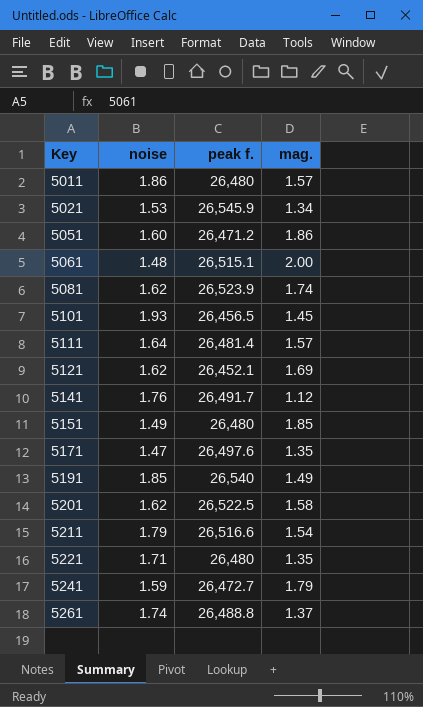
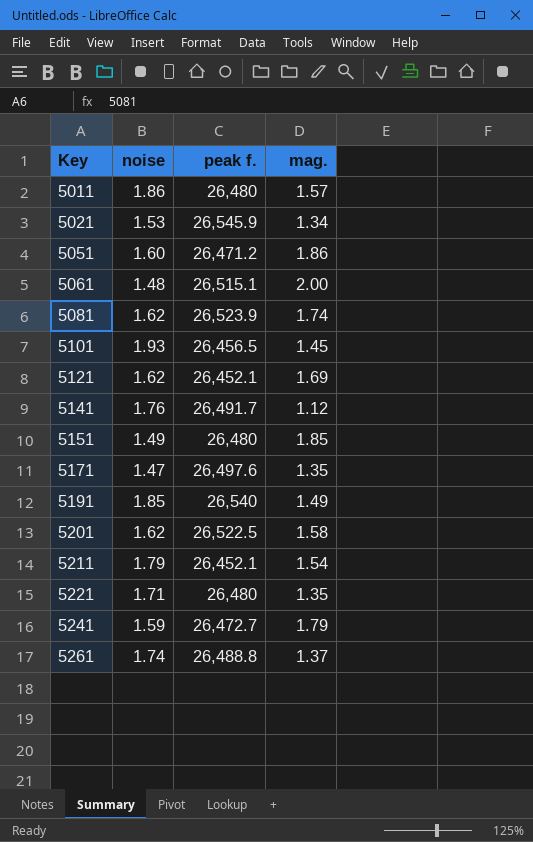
row 5111: 1.64 | 26,481.4 | 1.57 -> none
5211 | peak f.: 26,516.6 -> 26,452.1

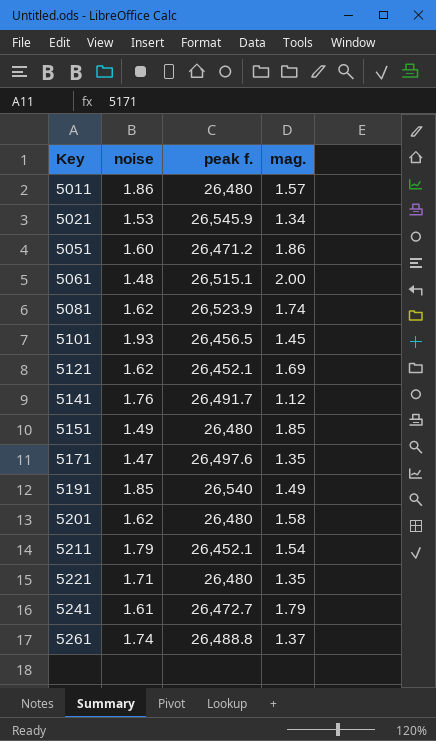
5201 | peak f.: 26,522.5 -> 26,480
5241 | noise: 1.59 -> 1.61

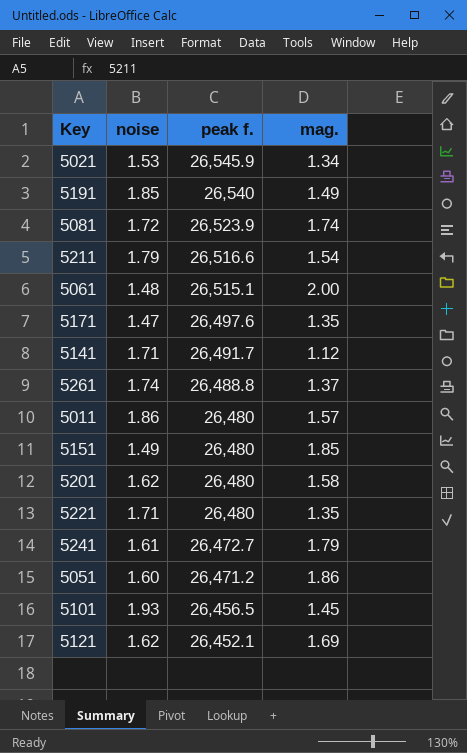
row order: Key ascending -> peak f. descending
5081 | noise: 1.62 -> 1.72
5211 | peak f.: 26,452.1 -> 26,516.6
5141 | noise: 1.76 -> 1.71

